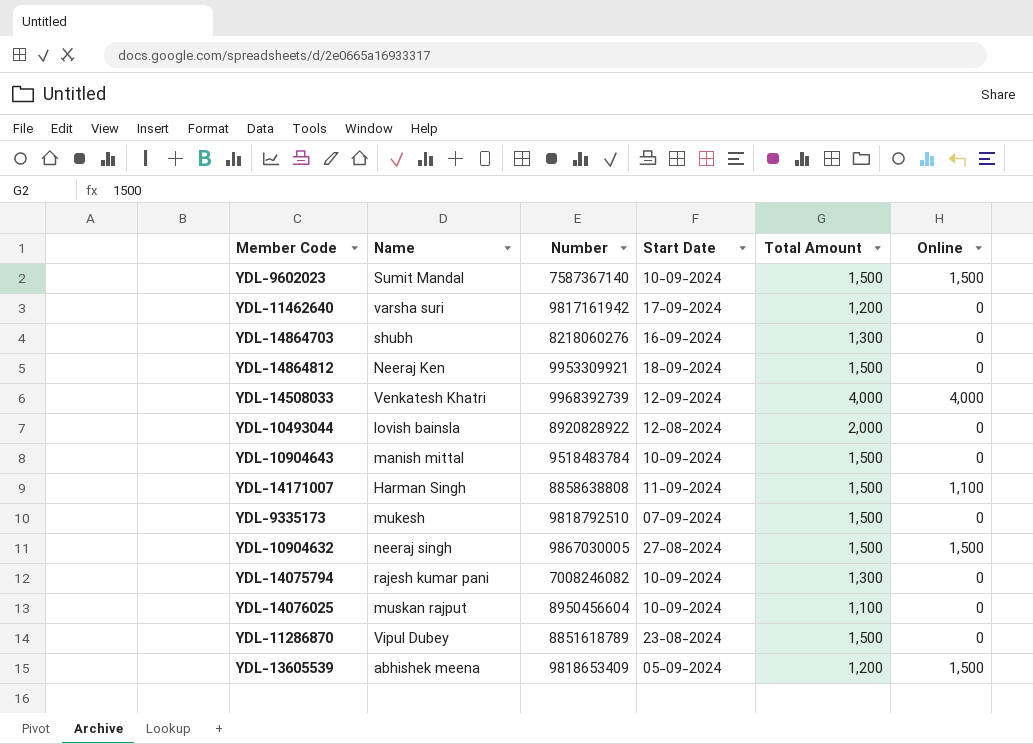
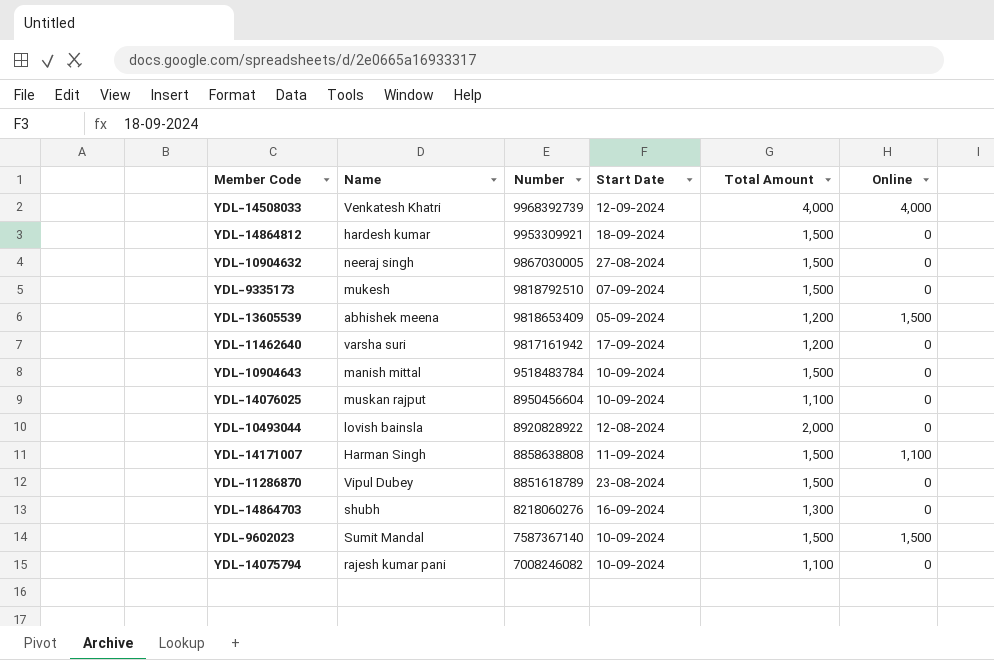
row order: none -> Number descending
YDL-14864812 | Name: Neeraj Ken -> hardesh kumar
YDL-10904632 | Online: 1,500 -> 0
YDL-14075794 | Total Amount: 1,300 -> 1,100

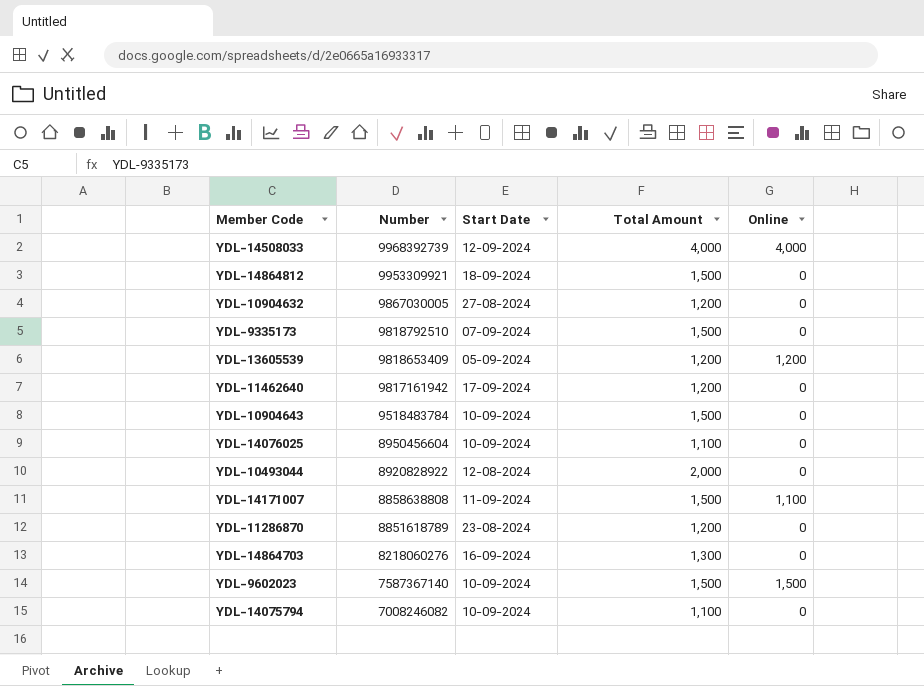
column Name | position: 2 -> none
YDL-10904632 | Total Amount: 1,500 -> 1,200
YDL-13605539 | Online: 1,500 -> 1,200
YDL-11286870 | Total Amount: 1,500 -> 1,200

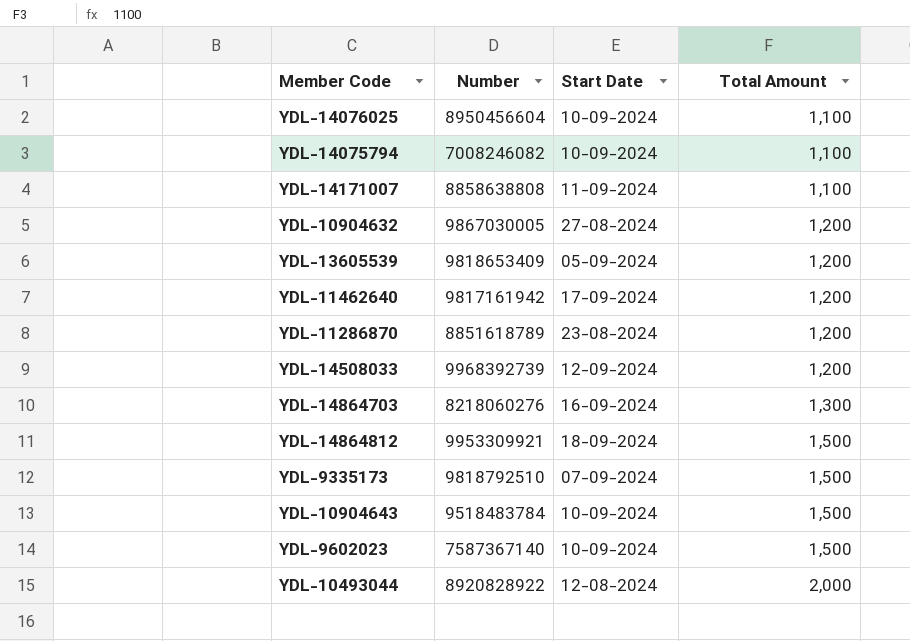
row order: Number descending -> Total Amount ascending
column Online | position: 5 -> none
YDL-14171007 | Total Amount: 1,500 -> 1,100
YDL-14508033 | Total Amount: 4,000 -> 1,200

